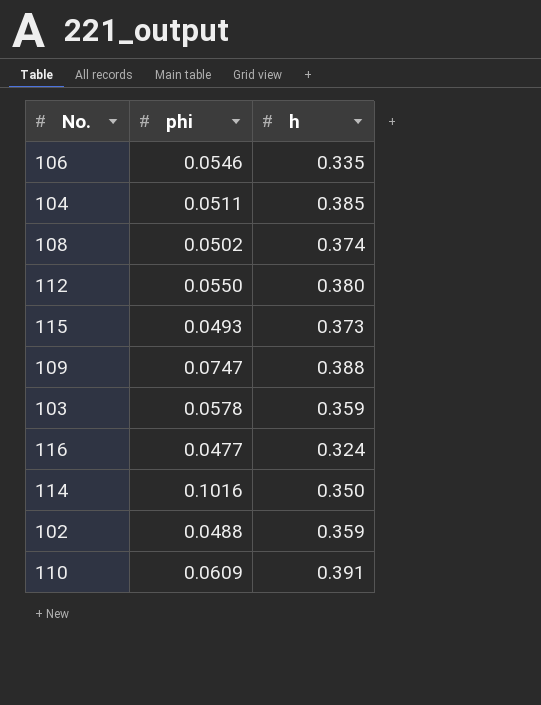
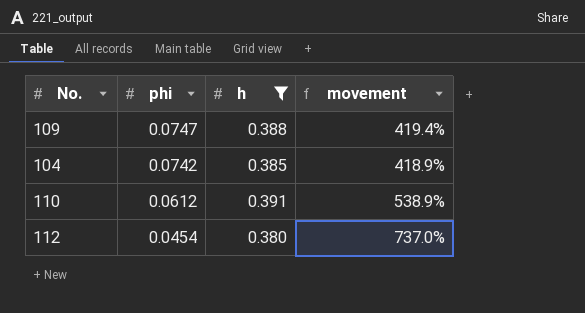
filter: none -> h >= 0.380
row order: none -> phi descending
column movement | formula: none -> ([h] - [phi]) / [phi]
104 | phi: 0.0511 -> 0.0742
110 | phi: 0.0609 -> 0.0612
112 | phi: 0.0550 -> 0.0454

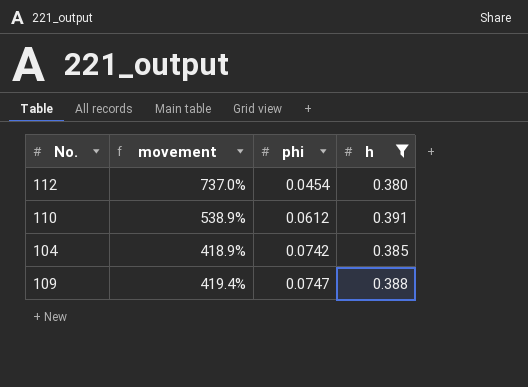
row order: phi descending -> phi ascending
column movement | position: 4 -> 2

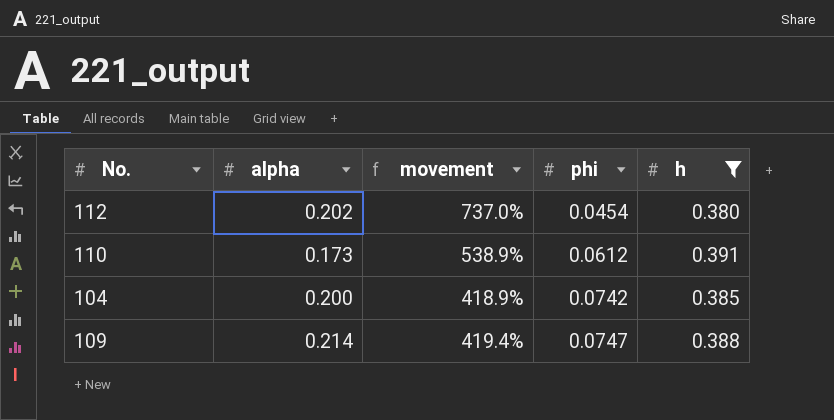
column alpha | position: none -> 2

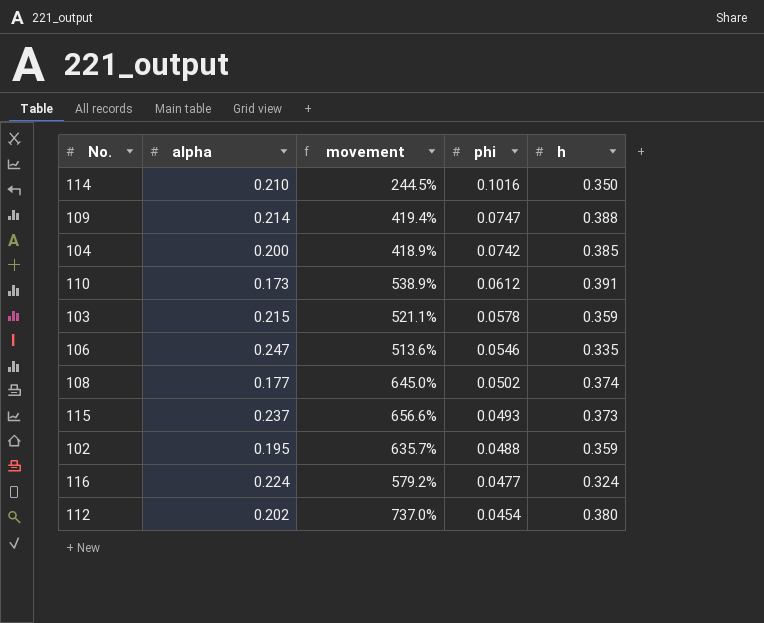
filter: h >= 0.380 -> none
row order: phi ascending -> phi descending

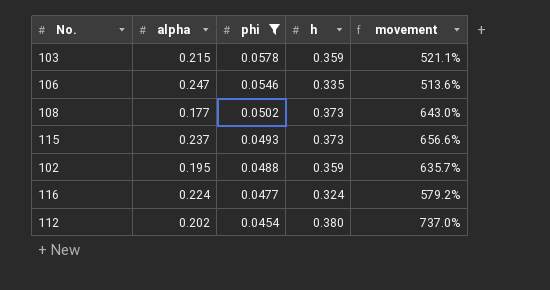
filter: none -> phi <= 0.0578
column movement | position: 3 -> 5
108 | h: 0.374 -> 0.373
108 | movement: 645.0% -> 643.0%

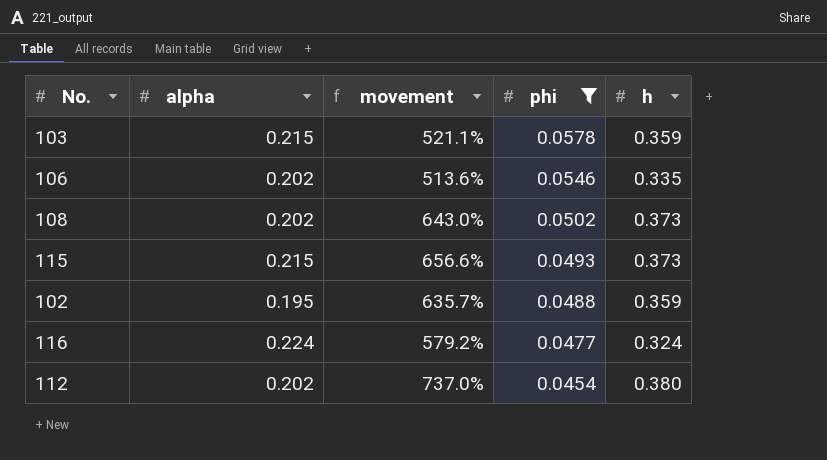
column movement | position: 5 -> 3
106 | alpha: 0.247 -> 0.202
108 | alpha: 0.177 -> 0.202
115 | alpha: 0.237 -> 0.215

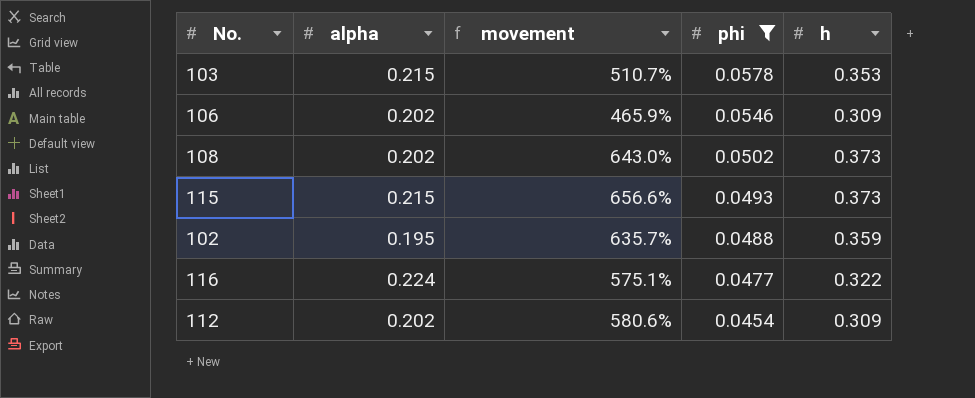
103 | movement: 521.1% -> 510.7%
103 | h: 0.359 -> 0.353
106 | movement: 513.6% -> 465.9%
106 | h: 0.335 -> 0.309
116 | movement: 579.2% -> 575.1%
116 | h: 0.324 -> 0.322
112 | movement: 737.0% -> 580.6%
112 | h: 0.380 -> 0.309

